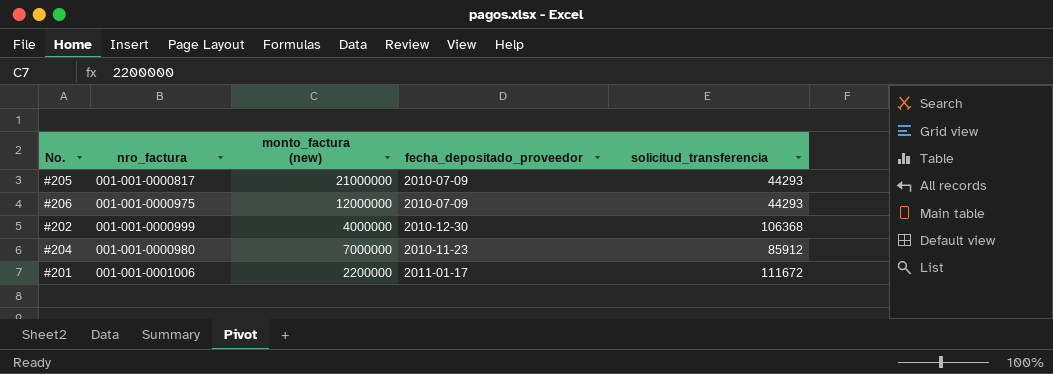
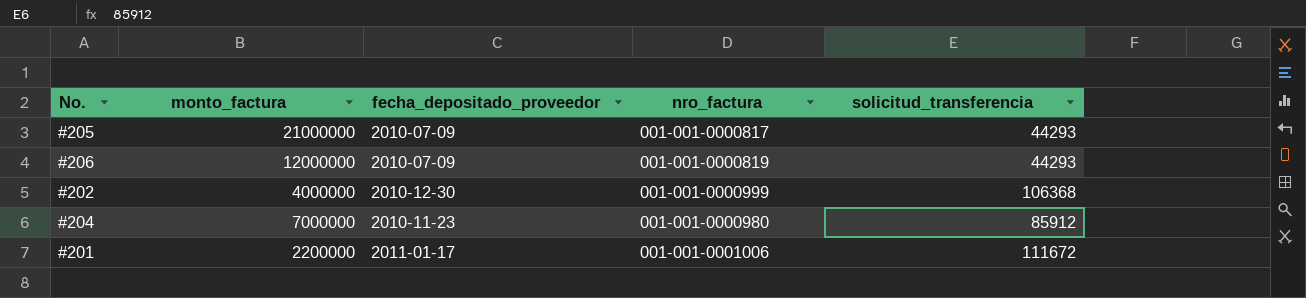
column name: monto_factura (new) -> monto_factura
column nro_factura | position: 2 -> 4
#206 | nro_factura: 001-001-0000975 -> 001-001-0000819

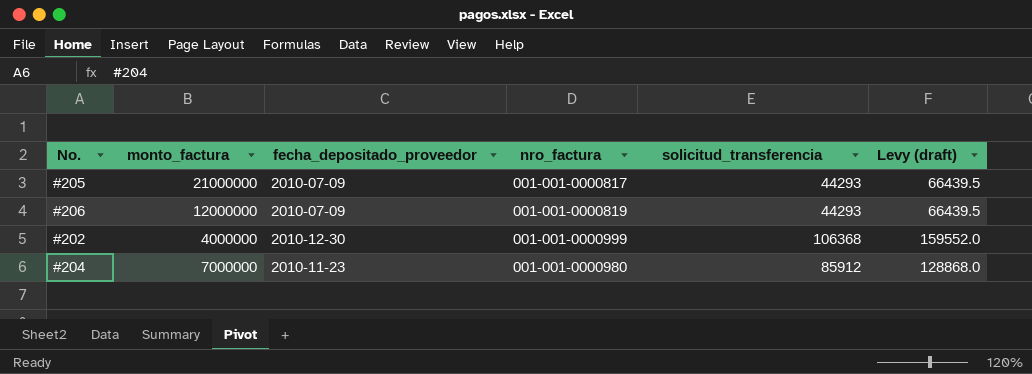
column Levy (draft) | formula: none -> [solicitud_transferencia] * 1.5
row #201: 2200000 | 2011-01-17 | 001-001-0001006 | 111672 -> none

